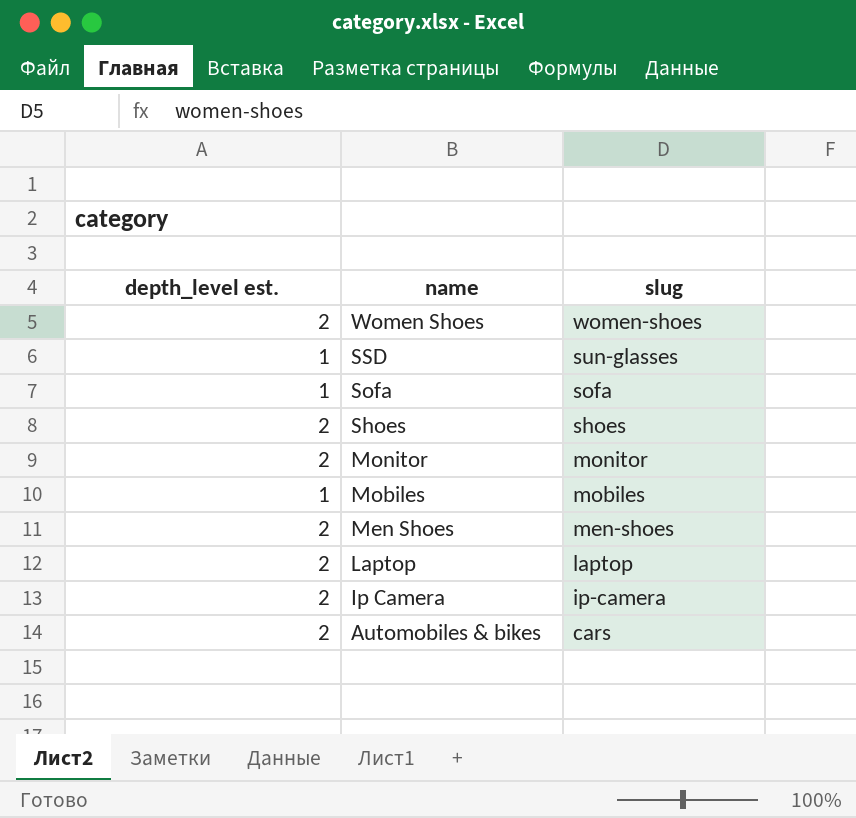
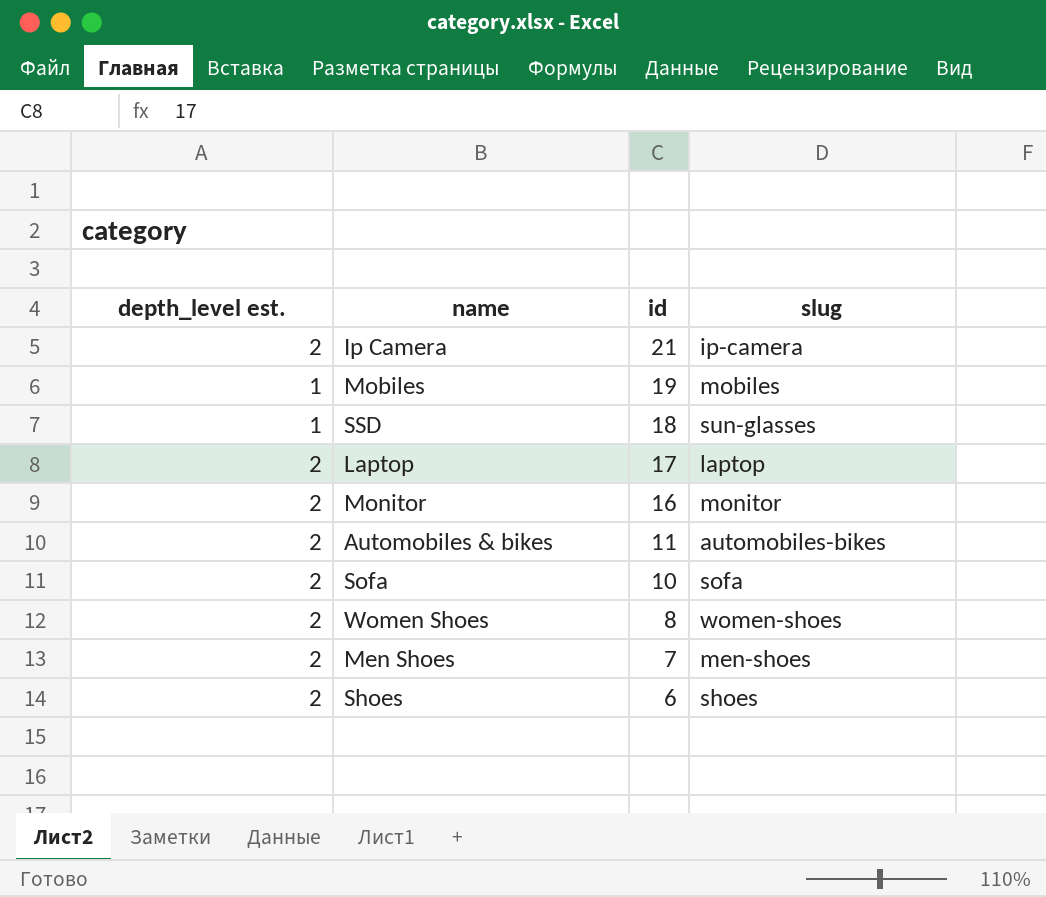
row order: name descending -> id descending
column id | position: none -> 3
Automobiles & bikes | slug: cars -> automobiles-bikes
Sofa | depth_level est.: 1 -> 2

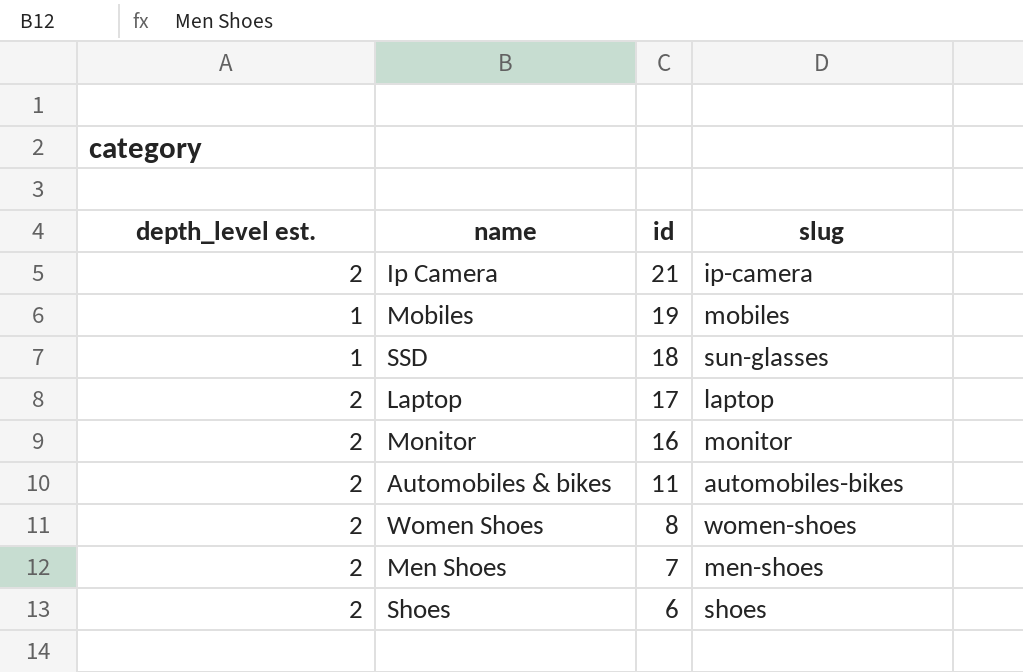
row Sofa: 2 | 10 | sofa -> none

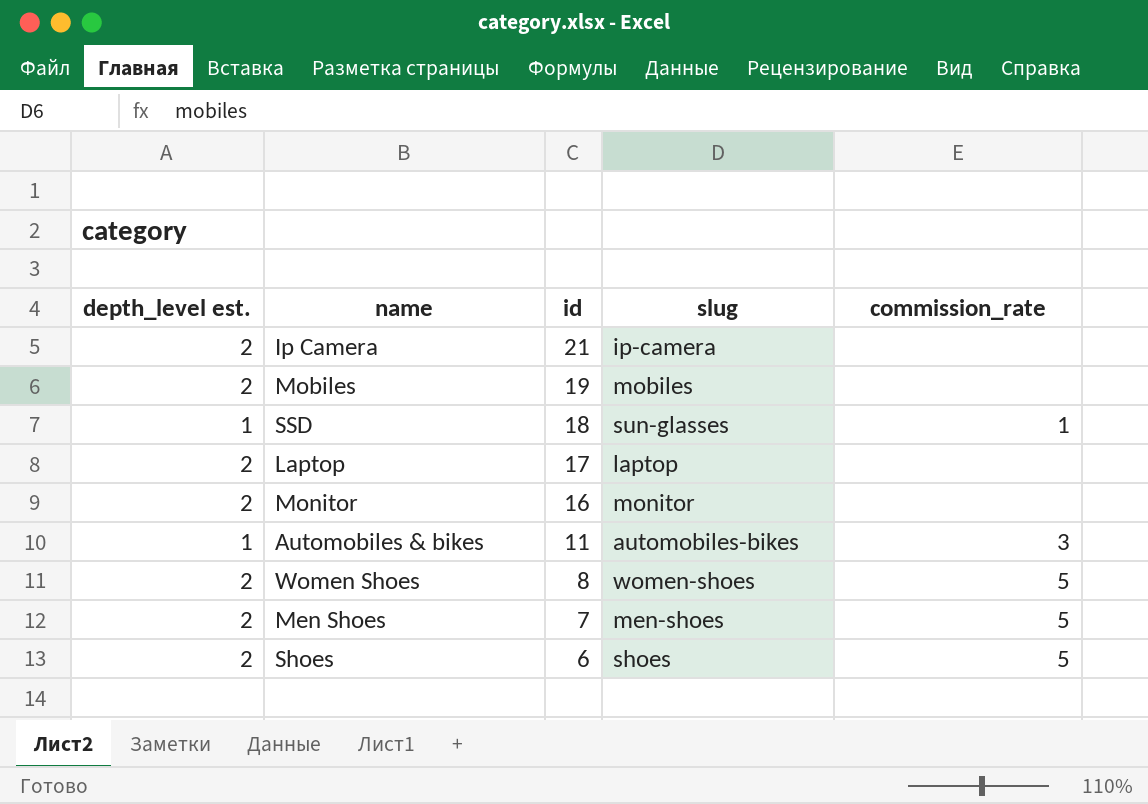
column commission_rate | position: none -> 5
Mobiles | depth_level est.: 1 -> 2
Automobiles & bikes | depth_level est.: 2 -> 1

